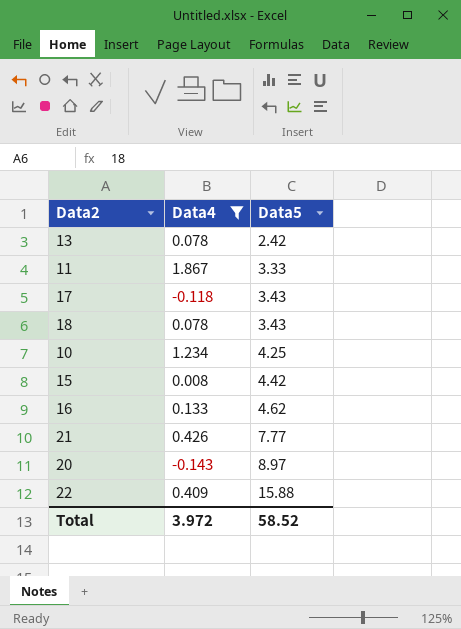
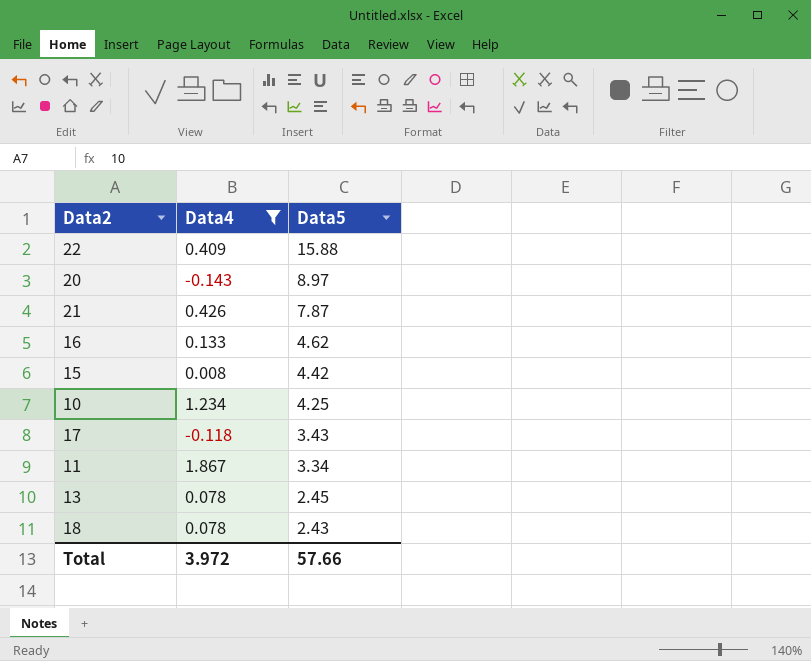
row order: Data5 ascending -> Data5 descending
21 | Data5: 7.77 -> 7.87
11 | Data5: 3.33 -> 3.34
13 | Data5: 2.42 -> 2.45
18 | Data5: 3.43 -> 2.43
Total | Data5: 58.52 -> 57.66

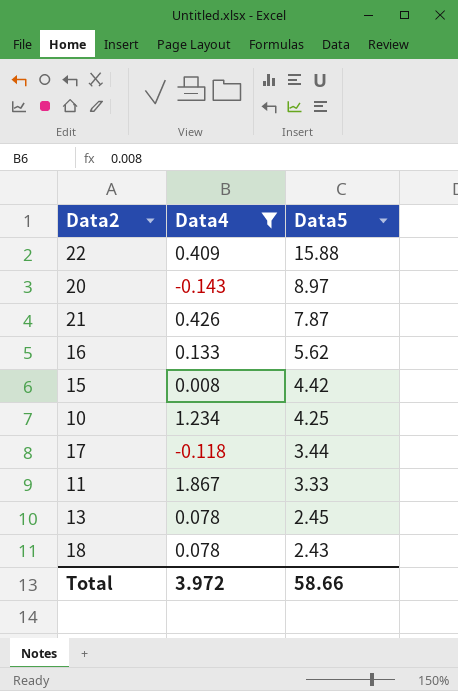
16 | Data5: 4.62 -> 5.62
17 | Data5: 3.43 -> 3.44
11 | Data5: 3.34 -> 3.33
Total | Data5: 57.66 -> 58.66

